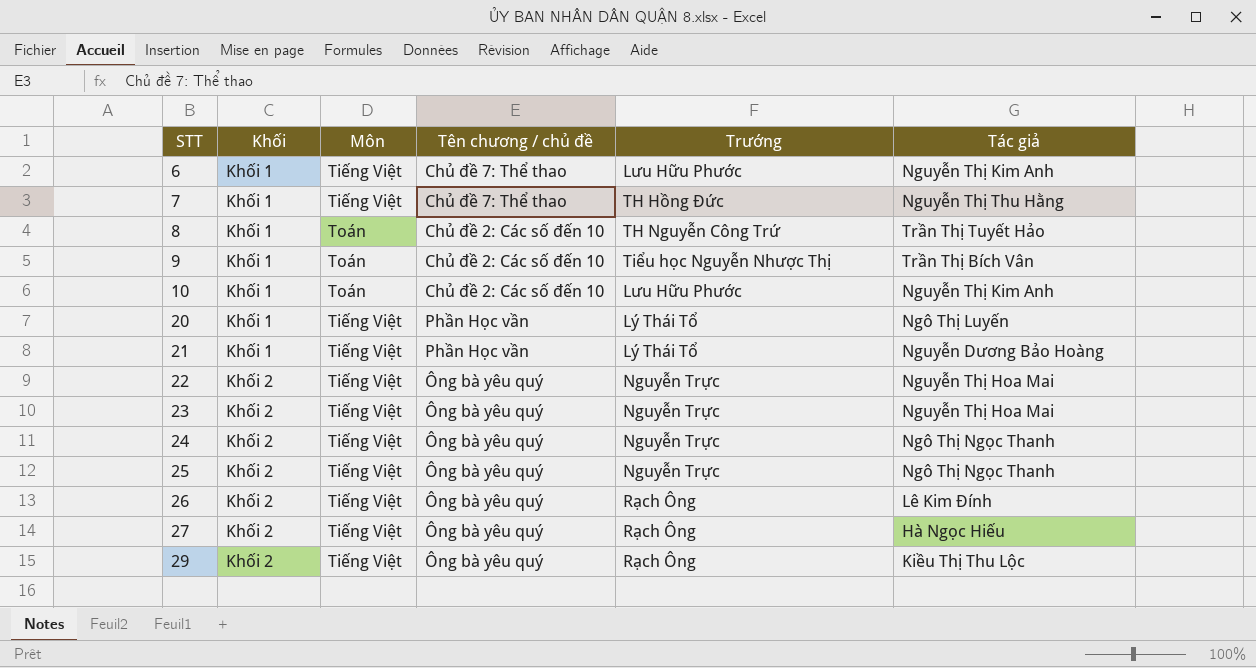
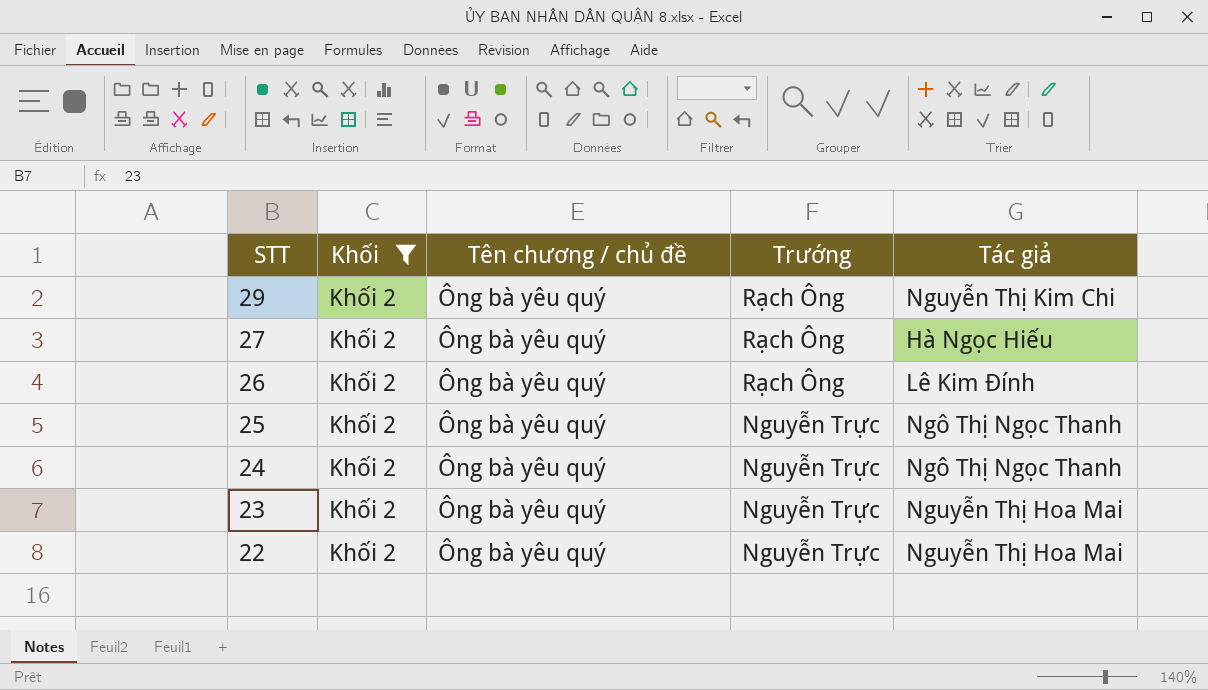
filter: none -> Khối = Khối 2
row order: STT ascending -> STT descending
column Môn | position: 3 -> none
29 | Tác giả: Kiều Thị Thu Lộc -> Nguyễn Thị Kim Chi

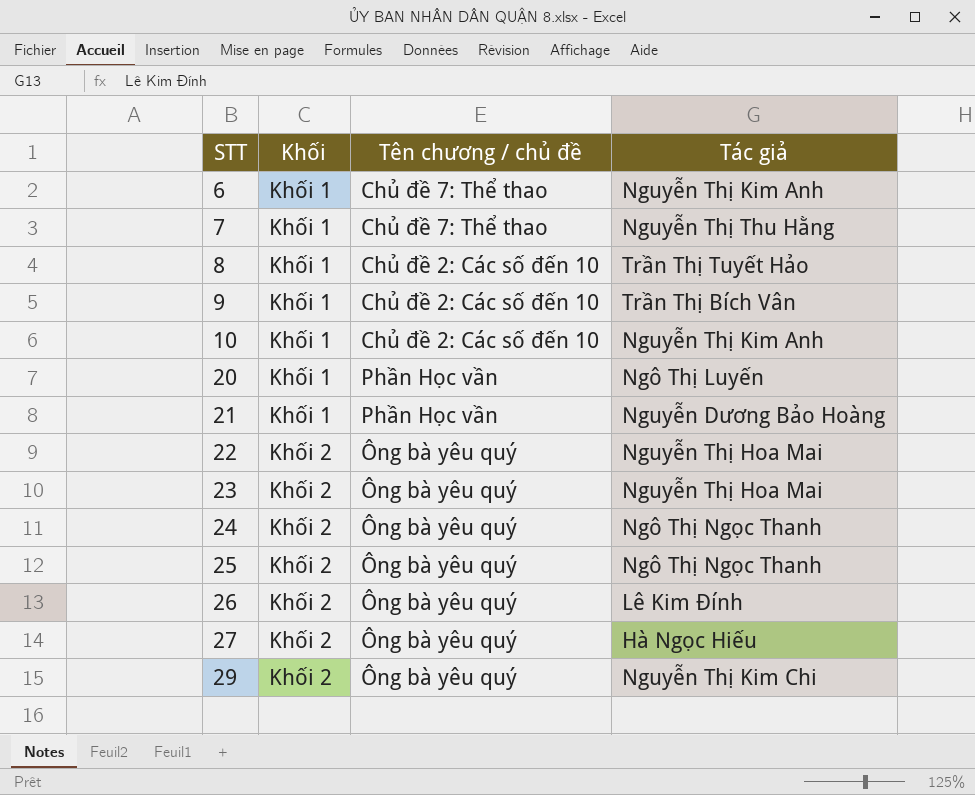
filter: Khối = Khối 2 -> none
row order: STT descending -> STT ascending
column Trường | position: 4 -> none

